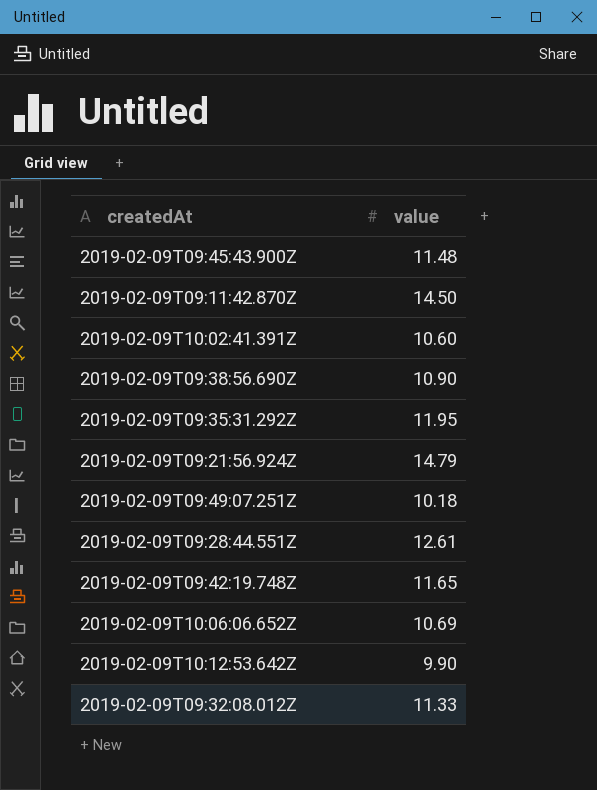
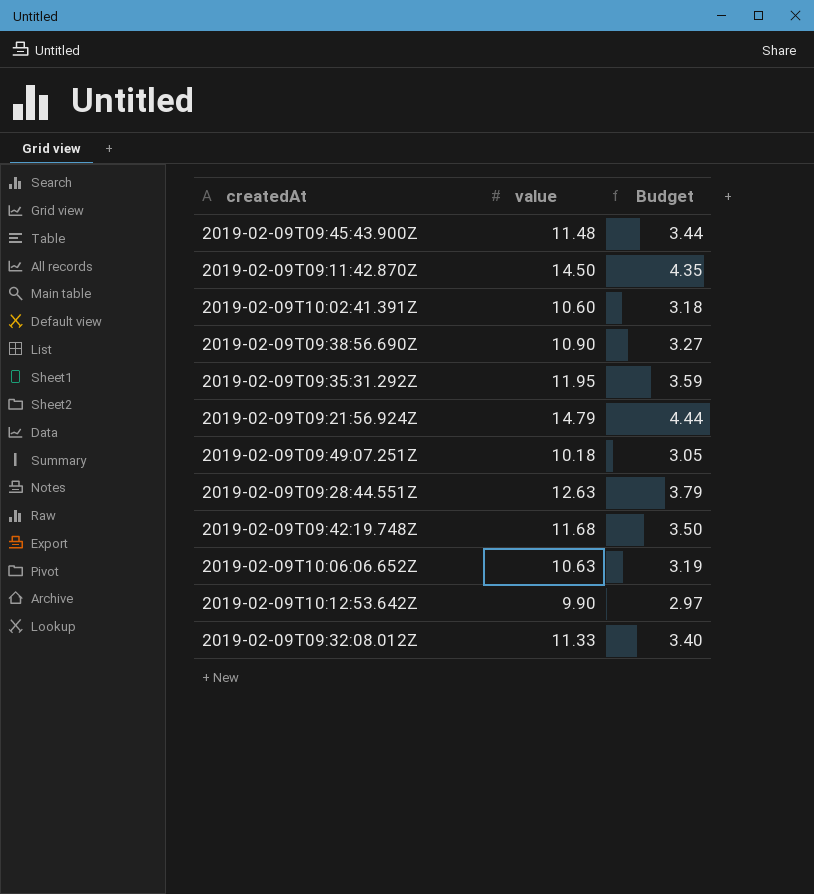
column Budget | formula: none -> [value] * 0.3
2019-02-09T09:28:44.551Z | value: 12.61 -> 12.63
2019-02-09T09:42:19.748Z | value: 11.65 -> 11.68
2019-02-09T10:06:06.652Z | value: 10.69 -> 10.63

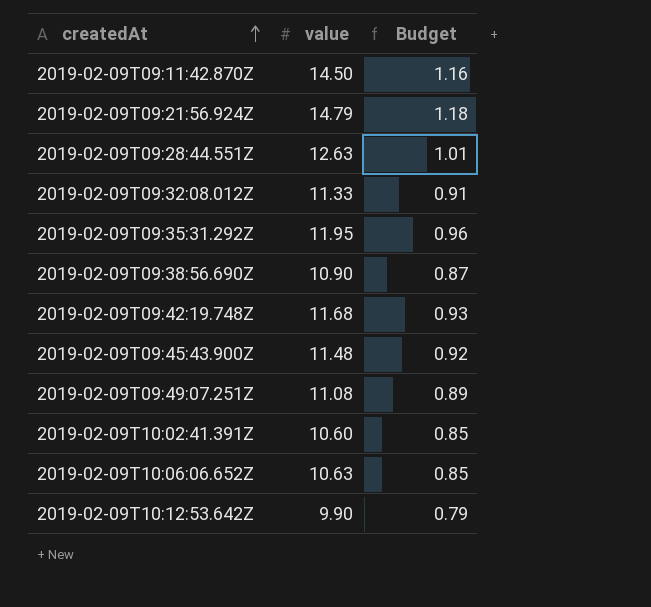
row order: none -> createdAt ascending
column Budget | formula: [value] * 0.3 -> [value] * 0.08
2019-02-09T09:49:07.251Z | value: 10.18 -> 11.08

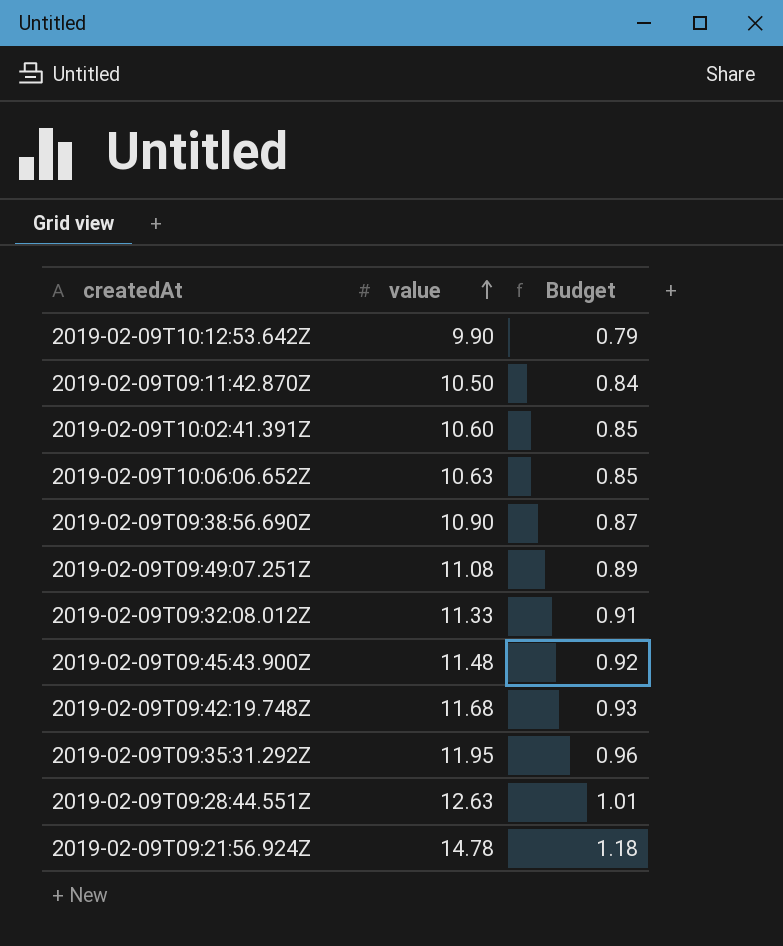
row order: createdAt ascending -> value ascending
2019-02-09T09:11:42.870Z | value: 14.50 -> 10.50
2019-02-09T09:11:42.870Z | Budget: 1.16 -> 0.84
2019-02-09T09:21:56.924Z | value: 14.79 -> 14.78

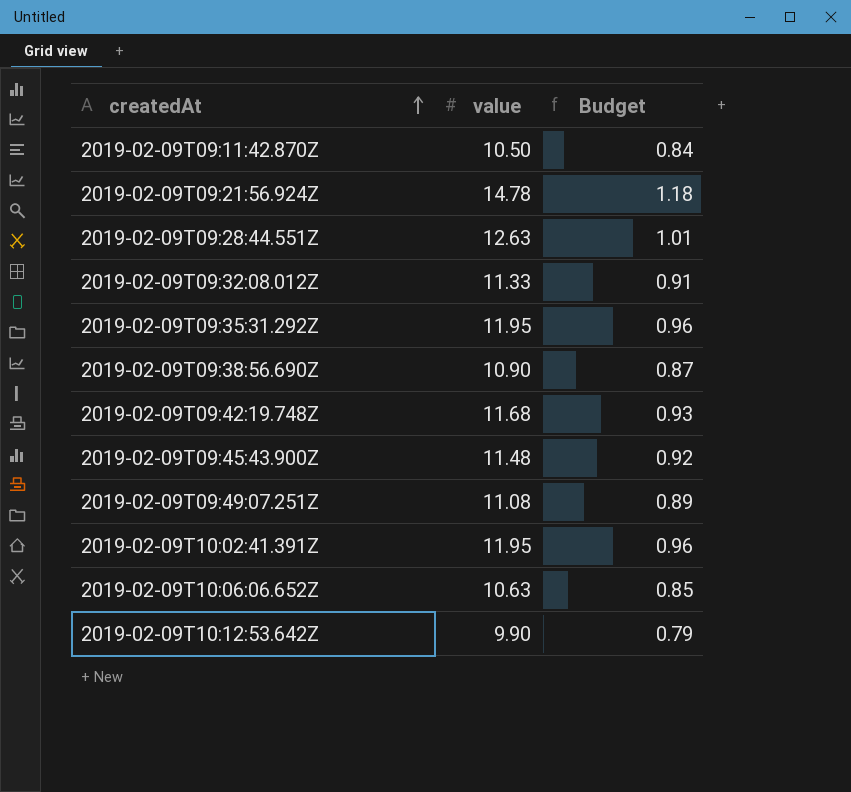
row order: value ascending -> createdAt ascending
2019-02-09T10:02:41.391Z | value: 10.60 -> 11.95
2019-02-09T10:02:41.391Z | Budget: 0.85 -> 0.96

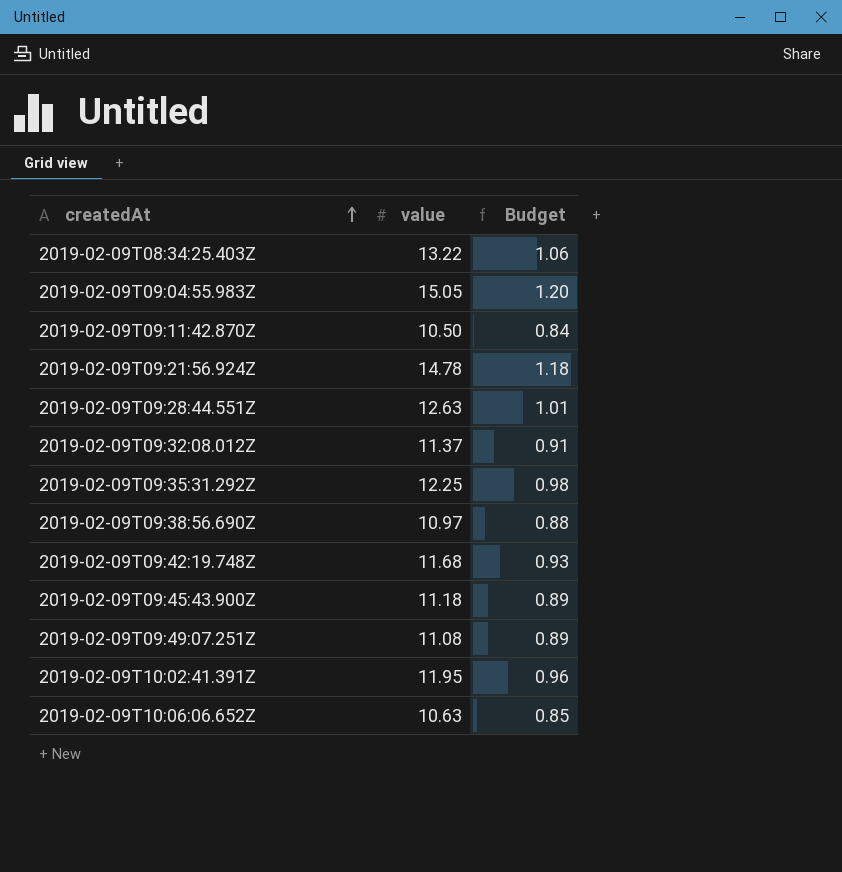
row 2019-02-09T10:12:53.642Z: 9.90 | 0.79 -> none
row 2019-02-09T08:34:25.403Z: none -> 13.22 | 1.06
row 2019-02-09T09:04:55.983Z: none -> 15.05 | 1.20
2019-02-09T09:32:08.012Z | value: 11.33 -> 11.37
2019-02-09T09:35:31.292Z | value: 11.95 -> 12.25
2019-02-09T09:35:31.292Z | Budget: 0.96 -> 0.98
2019-02-09T09:38:56.690Z | value: 10.90 -> 10.97
2019-02-09T09:38:56.690Z | Budget: 0.87 -> 0.88
2019-02-09T09:45:43.900Z | value: 11.48 -> 11.18
2019-02-09T09:45:43.900Z | Budget: 0.92 -> 0.89

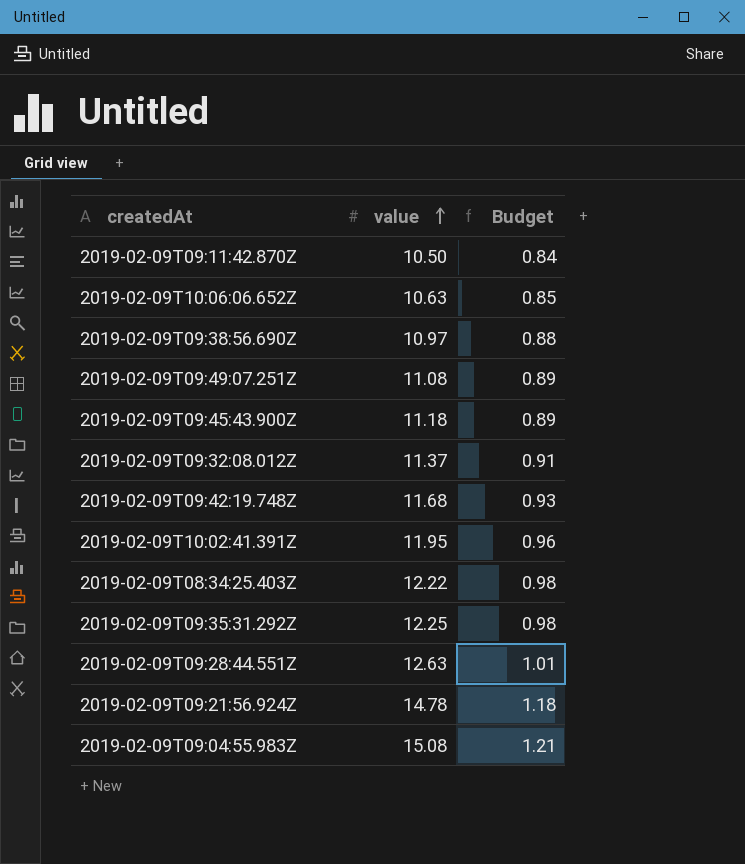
row order: createdAt ascending -> value ascending
2019-02-09T08:34:25.403Z | value: 13.22 -> 12.22
2019-02-09T08:34:25.403Z | Budget: 1.06 -> 0.98
2019-02-09T09:04:55.983Z | value: 15.05 -> 15.08
2019-02-09T09:04:55.983Z | Budget: 1.20 -> 1.21

